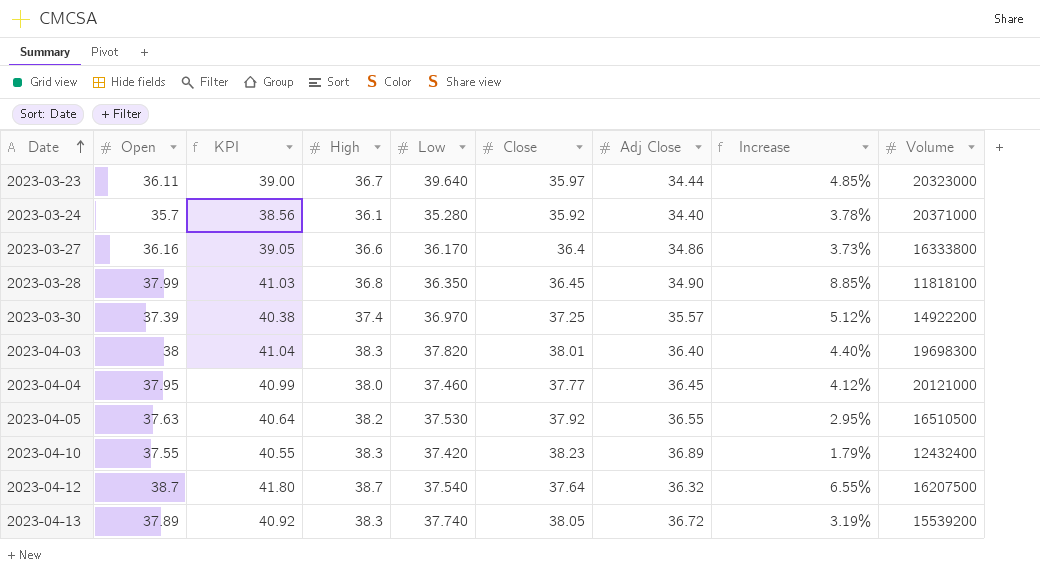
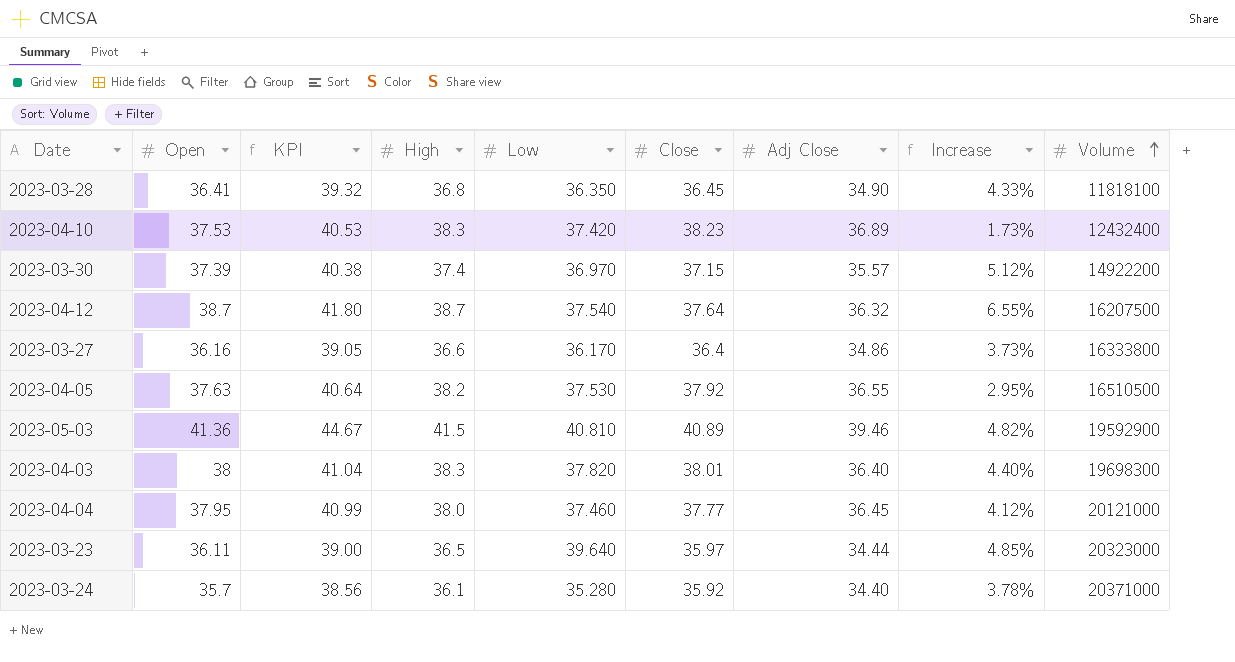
row order: Date ascending -> Volume ascending
row 2023-04-13: 37.89 | 40.92 | 38.3 | 37.740 | 38.05 | 36.72 | 3.19% | 15539200 -> none
2023-03-28 | Open: 37.99 -> 36.41
2023-03-28 | KPI: 41.03 -> 39.32
2023-03-28 | Increase: 8.85% -> 4.33%
2023-04-10 | Open: 37.55 -> 37.53
2023-04-10 | KPI: 40.55 -> 40.53
2023-04-10 | Increase: 1.79% -> 1.73%
2023-03-30 | Close: 37.25 -> 37.15
row 2023-05-03: none -> 41.36 | 44.67 | 41.5 | 40.810 | 40.89 | 39.46 | 4.82% | 19592900
2023-03-23 | High: 36.7 -> 36.5

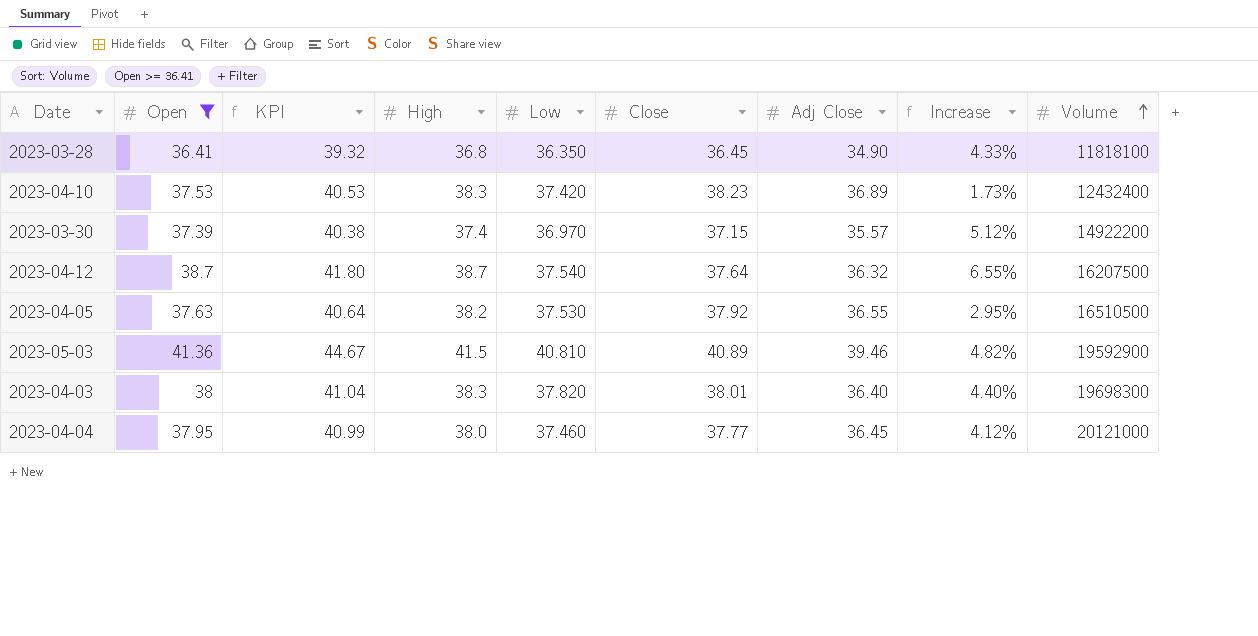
filter: none -> Open >= 36.41

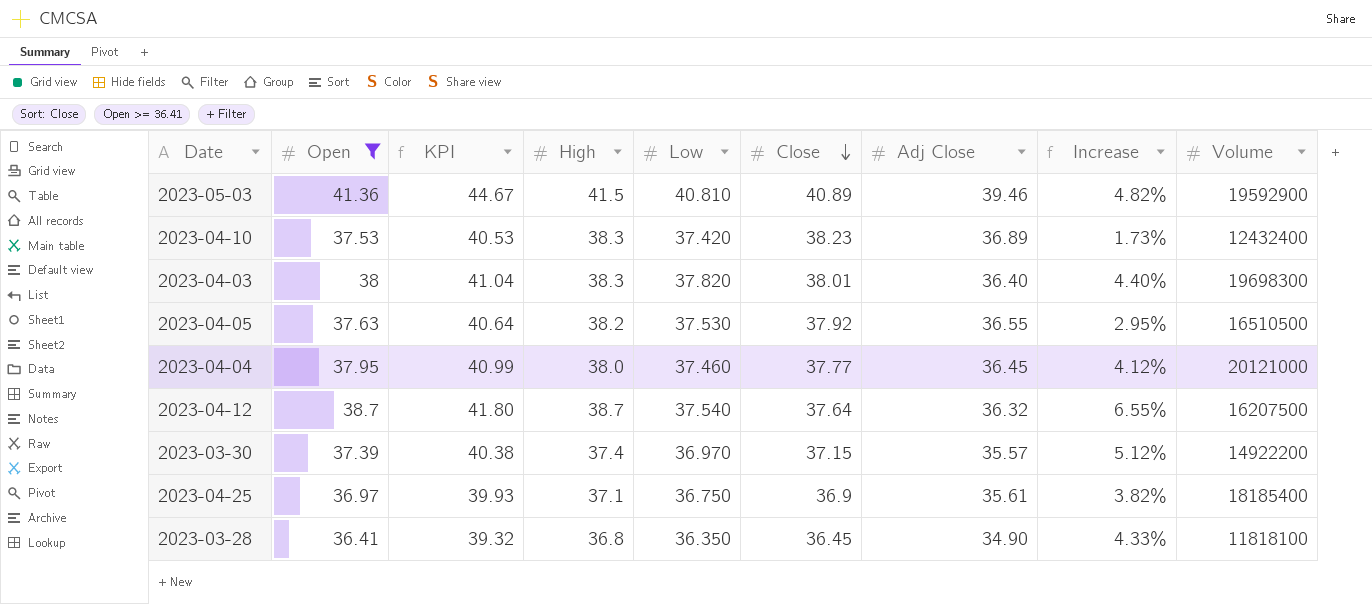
row order: Volume ascending -> Close descending
row 2023-04-25: none -> 36.97 | 39.93 | 37.1 | 36.750 | 36.9 | 35.61 | 3.82% | 18185400

